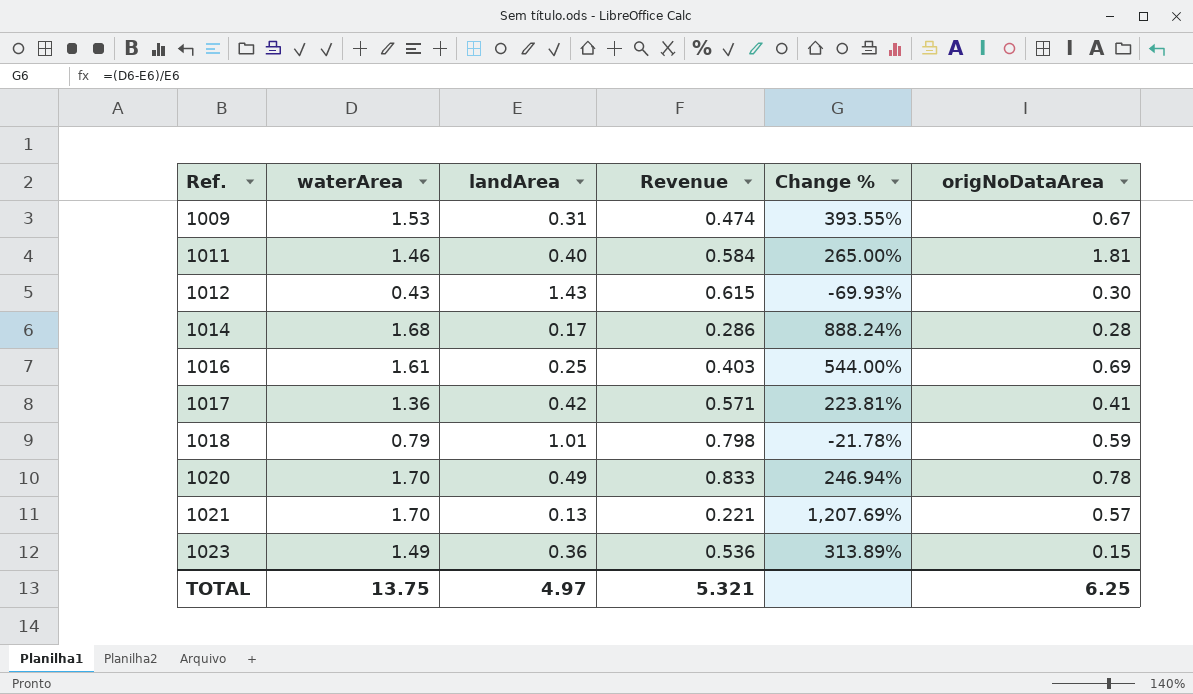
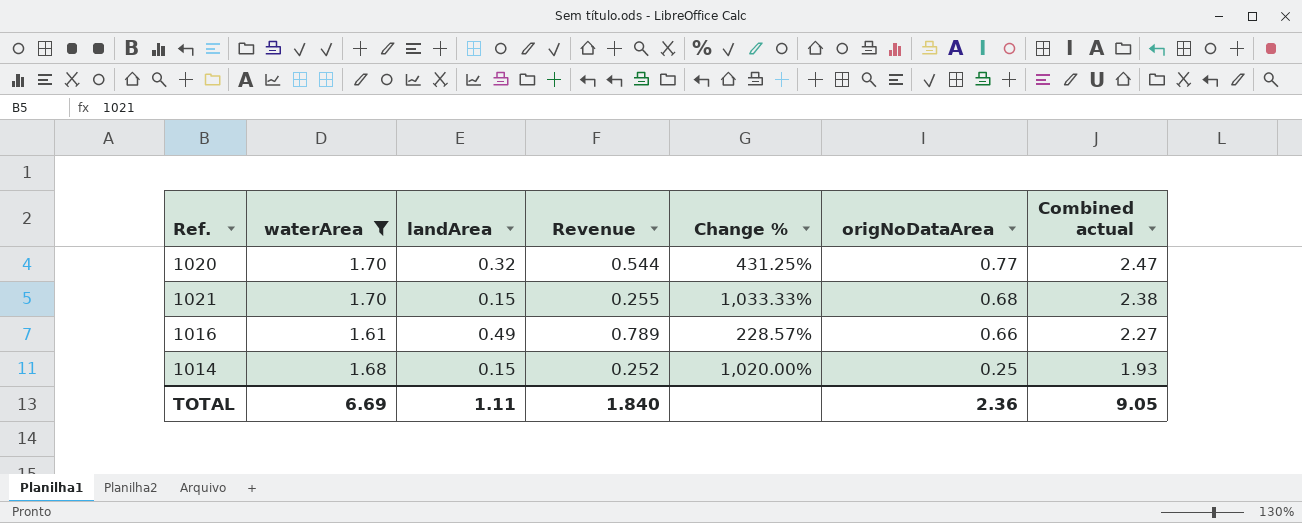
filter: none -> waterArea >= 1.61
row order: Ref. ascending -> origNoDataArea descending
column Combined actual | formula: none -> [waterArea] + [origNoDataArea]
1020 | landArea: 0.49 -> 0.32
1020 | Revenue: 0.833 -> 0.544
1020 | Change %: 246.94% -> 431.25%
1020 | origNoDataArea: 0.78 -> 0.77
1021 | landArea: 0.13 -> 0.15
1021 | Revenue: 0.221 -> 0.255
1021 | Change %: 1,207.69% -> 1,033.33%
1021 | origNoDataArea: 0.57 -> 0.68
1016 | landArea: 0.25 -> 0.49
1016 | Revenue: 0.403 -> 0.789
1016 | Change %: 544.00% -> 228.57%
1016 | origNoDataArea: 0.69 -> 0.66
1014 | landArea: 0.17 -> 0.15
1014 | Revenue: 0.286 -> 0.252
1014 | Change %: 888.24% -> 1,020.00%
1014 | origNoDataArea: 0.28 -> 0.25
TOTAL | waterArea: 13.75 -> 6.69
TOTAL | landArea: 4.97 -> 1.11
TOTAL | Revenue: 5.321 -> 1.840
TOTAL | origNoDataArea: 6.25 -> 2.36

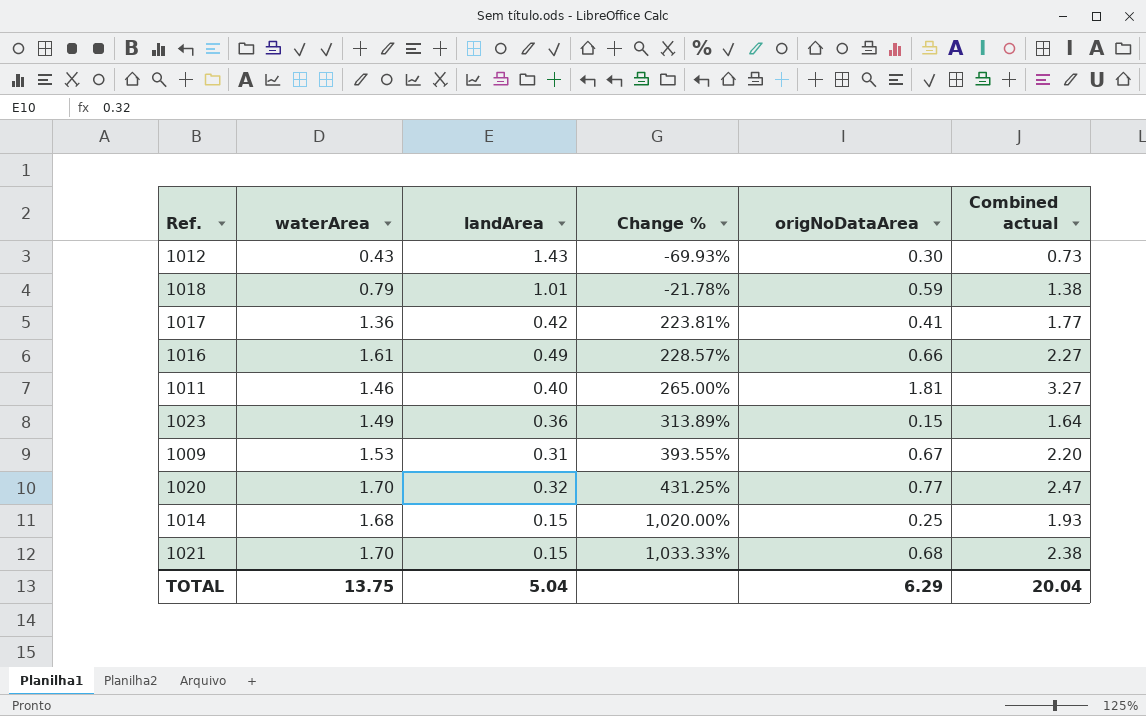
filter: waterArea >= 1.61 -> none
row order: origNoDataArea descending -> Change % ascending
column Revenue | formula: [waterArea] * [landArea] -> none
TOTAL | waterArea: 6.69 -> 13.75
TOTAL | landArea: 1.11 -> 5.04
TOTAL | origNoDataArea: 2.36 -> 6.29
TOTAL | Combined actual: 9.05 -> 20.04

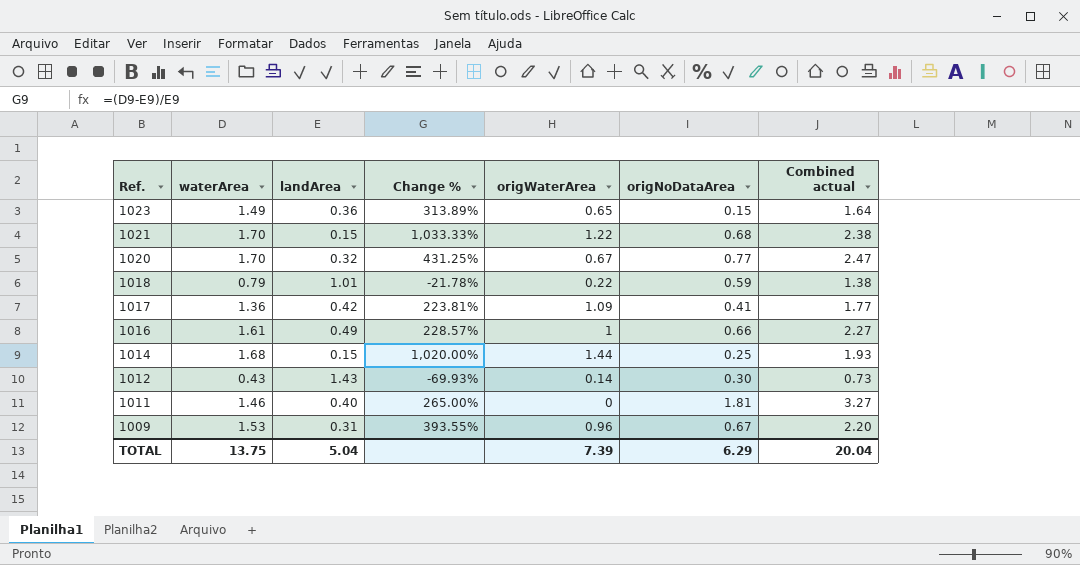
row order: Change % ascending -> Ref. descending
column origWaterArea | position: none -> 5

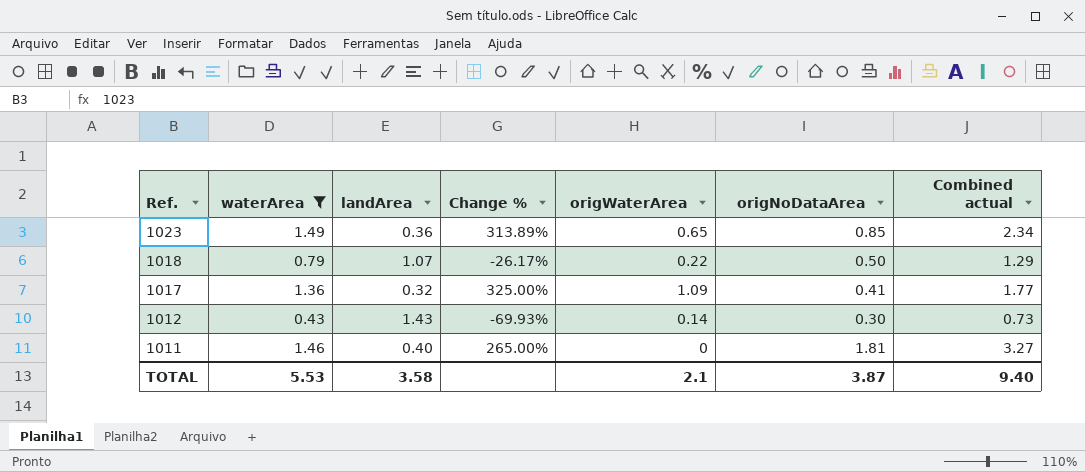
filter: none -> waterArea <= 1.49
1023 | origNoDataArea: 0.15 -> 0.85
1023 | Combined actual: 1.64 -> 2.34
1018 | landArea: 1.01 -> 1.07
1018 | Change %: -21.78% -> -26.17%
1018 | origNoDataArea: 0.59 -> 0.50
1018 | Combined actual: 1.38 -> 1.29
1017 | landArea: 0.42 -> 0.32
1017 | Change %: 223.81% -> 325.00%
TOTAL | waterArea: 13.75 -> 5.53
TOTAL | landArea: 5.04 -> 3.58
TOTAL | origWaterArea: 7.39 -> 2.1
TOTAL | origNoDataArea: 6.29 -> 3.87
TOTAL | Combined actual: 20.04 -> 9.40

